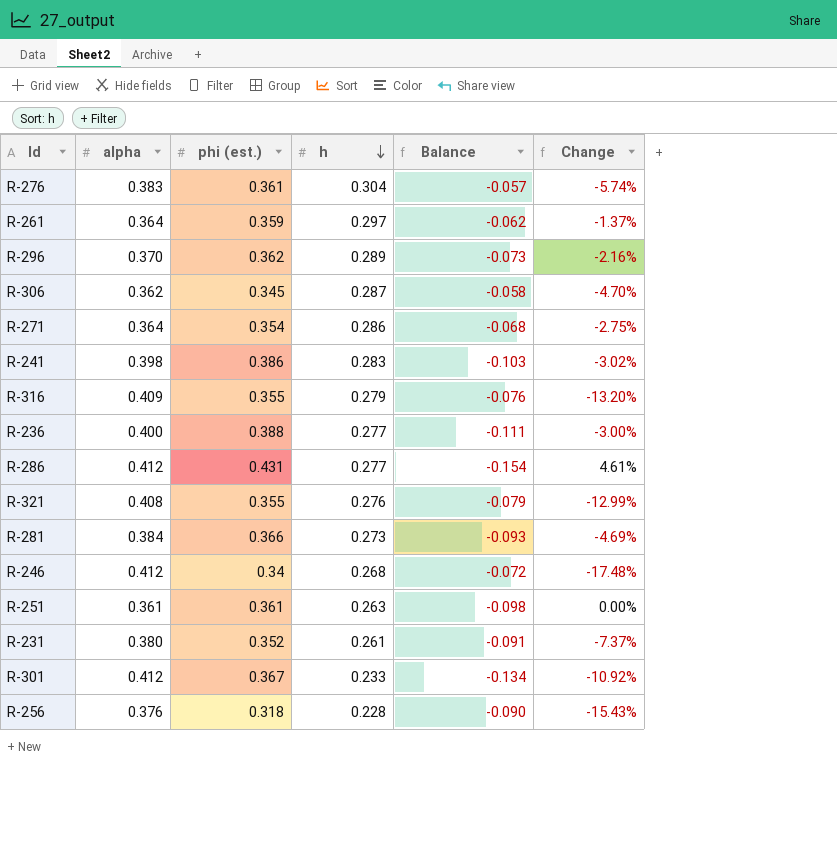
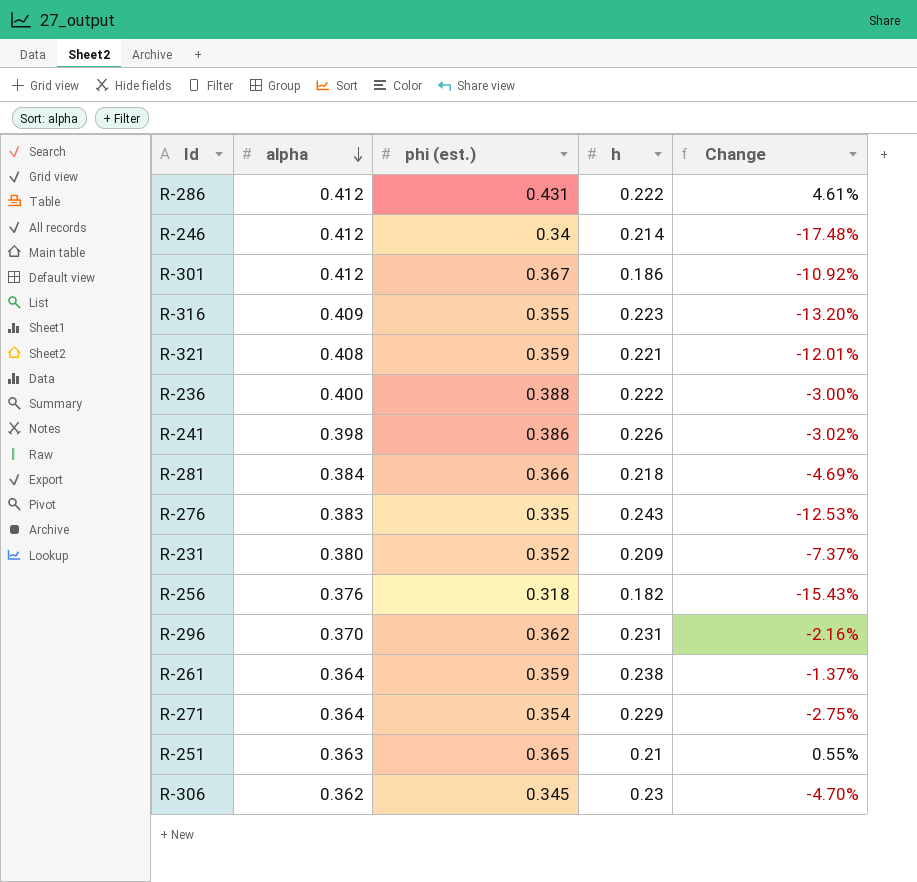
row order: h descending -> alpha descending
column Balance | formula: [h] - [phi (est.)] -> none
R-286 | h: 0.277 -> 0.222
R-246 | h: 0.268 -> 0.214
R-301 | h: 0.233 -> 0.186
R-316 | h: 0.279 -> 0.223
R-321 | phi (est.): 0.355 -> 0.359
R-321 | h: 0.276 -> 0.221
R-321 | Change: -12.99% -> -12.01%
R-236 | h: 0.277 -> 0.222
R-241 | h: 0.283 -> 0.226
R-281 | h: 0.273 -> 0.218
R-276 | phi (est.): 0.361 -> 0.335
R-276 | h: 0.304 -> 0.243
R-276 | Change: -5.74% -> -12.53%
R-231 | h: 0.261 -> 0.209
R-256 | h: 0.228 -> 0.182
R-296 | h: 0.289 -> 0.231
R-261 | h: 0.297 -> 0.238
R-271 | h: 0.286 -> 0.229
R-251 | alpha: 0.361 -> 0.363
R-251 | phi (est.): 0.361 -> 0.365
R-251 | h: 0.263 -> 0.21
R-251 | Change: 0.00% -> 0.55%
R-306 | h: 0.287 -> 0.23

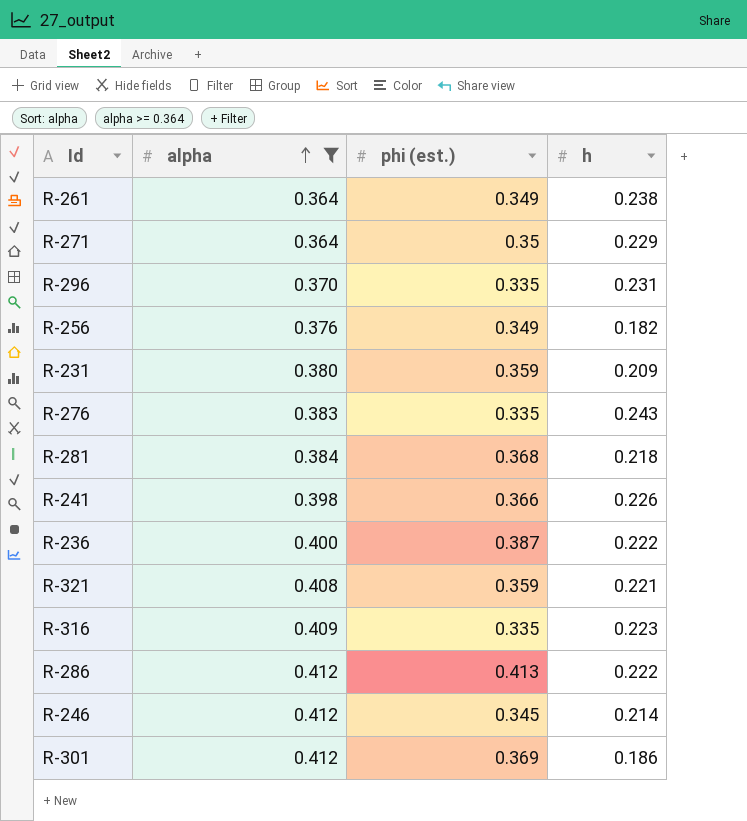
filter: none -> alpha >= 0.364
row order: alpha descending -> alpha ascending
column Change | formula: ([phi (est.)] - [alpha]) / [alpha] -> none
R-261 | phi (est.): 0.359 -> 0.349
R-271 | phi (est.): 0.354 -> 0.35
R-296 | phi (est.): 0.362 -> 0.335
R-256 | phi (est.): 0.318 -> 0.349
R-231 | phi (est.): 0.352 -> 0.359
R-281 | phi (est.): 0.366 -> 0.368
R-241 | phi (est.): 0.386 -> 0.366
R-236 | phi (est.): 0.388 -> 0.387
R-316 | phi (est.): 0.355 -> 0.335
R-286 | phi (est.): 0.431 -> 0.413
R-246 | phi (est.): 0.34 -> 0.345
R-301 | phi (est.): 0.367 -> 0.369

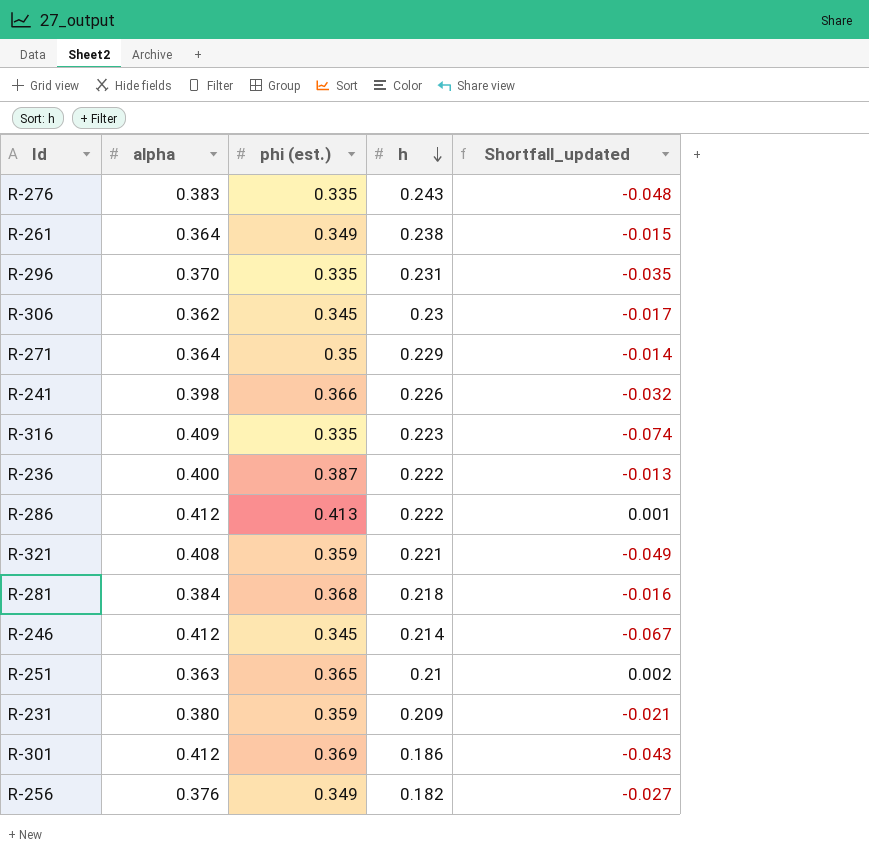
filter: alpha >= 0.364 -> none
row order: alpha ascending -> h descending
column Shortfall_updated | formula: none -> [phi (est.)] - [alpha]

